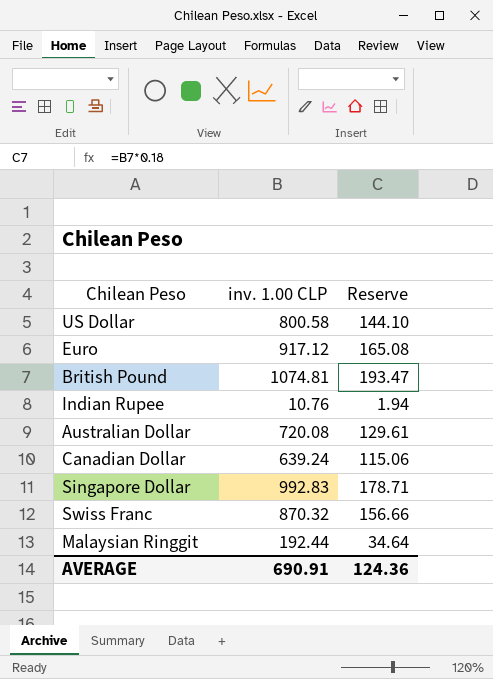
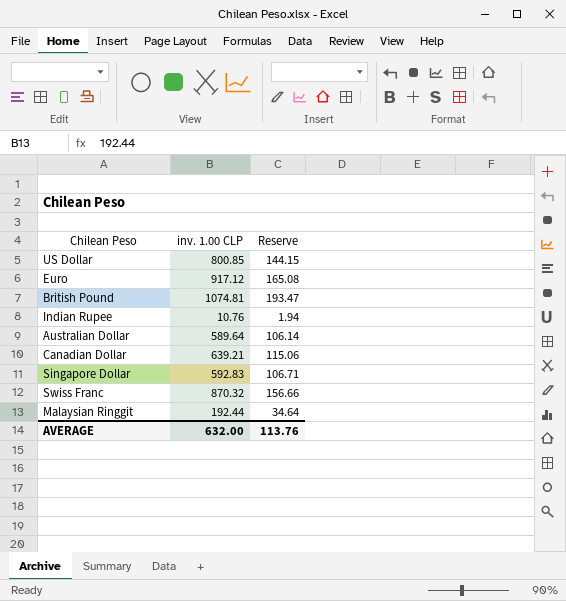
US Dollar | inv. 1.00 CLP: 800.58 -> 800.85
US Dollar | Reserve: 144.10 -> 144.15
Australian Dollar | inv. 1.00 CLP: 720.08 -> 589.64
Australian Dollar | Reserve: 129.61 -> 106.14
Canadian Dollar | inv. 1.00 CLP: 639.24 -> 639.21
Singapore Dollar | inv. 1.00 CLP: 992.83 -> 592.83
Singapore Dollar | Reserve: 178.71 -> 106.71
AVERAGE | inv. 1.00 CLP: 690.91 -> 632.00
AVERAGE | Reserve: 124.36 -> 113.76

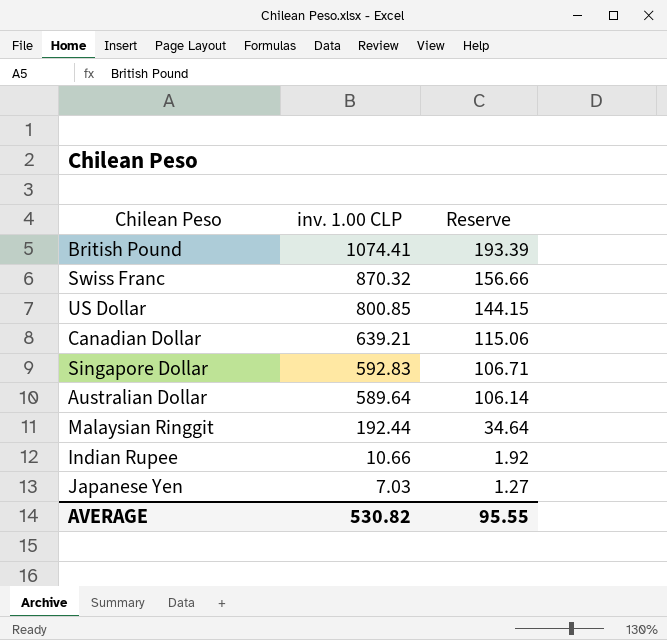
row order: none -> inv. 1.00 CLP descending
row Euro: 917.12 | 165.08 -> none
British Pound | inv. 1.00 CLP: 1074.81 -> 1074.41
British Pound | Reserve: 193.47 -> 193.39
Indian Rupee | inv. 1.00 CLP: 10.76 -> 10.66
Indian Rupee | Reserve: 1.94 -> 1.92
row Japanese Yen: none -> 7.03 | 1.27
AVERAGE | inv. 1.00 CLP: 632.00 -> 530.82
AVERAGE | Reserve: 113.76 -> 95.55

